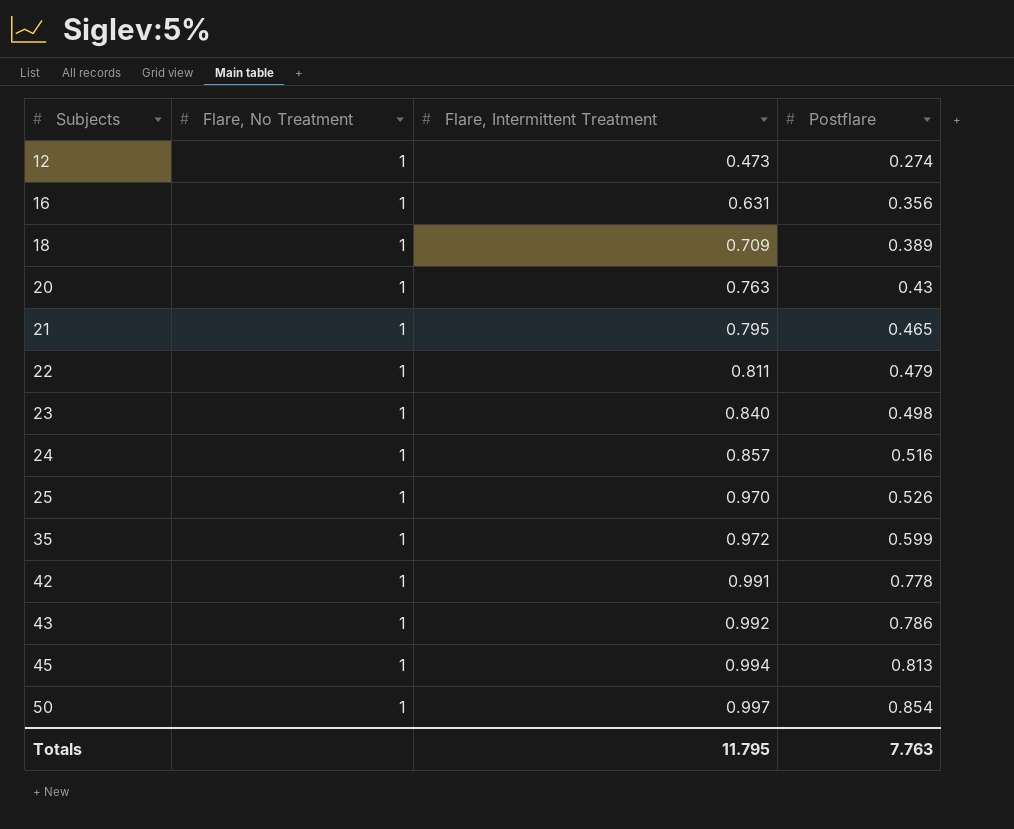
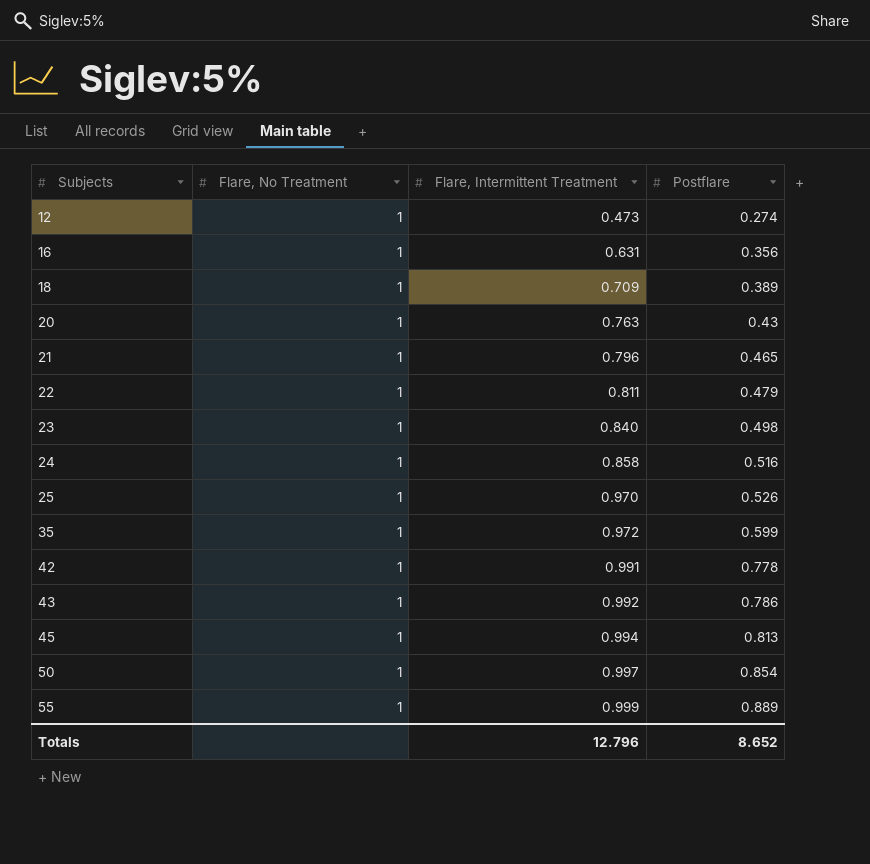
21 | Flare, Intermittent Treatment: 0.795 -> 0.796
24 | Flare, Intermittent Treatment: 0.857 -> 0.858
row 55: none -> 1 | 0.999 | 0.889
Totals | Flare, Intermittent Treatment: 11.795 -> 12.796
Totals | Postflare: 7.763 -> 8.652

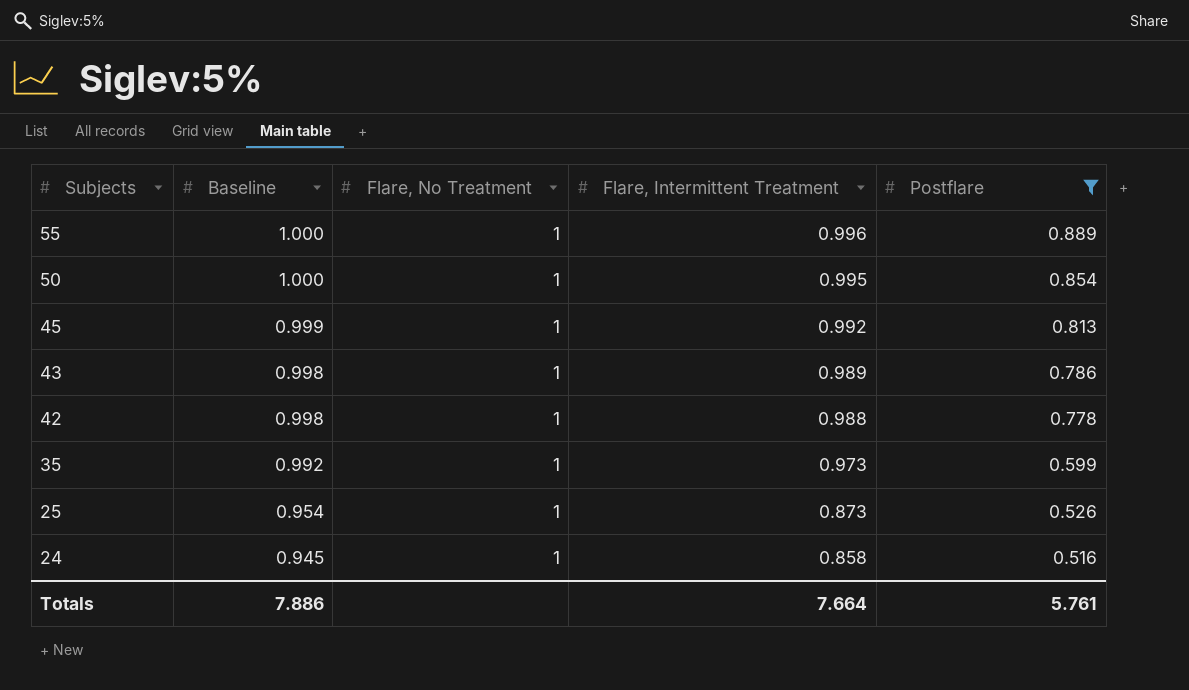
filter: none -> Postflare >= 0.516
row order: Subjects ascending -> Subjects descending
column Baseline | position: none -> 2
55 | Flare, Intermittent Treatment: 0.999 -> 0.996
50 | Flare, Intermittent Treatment: 0.997 -> 0.995
45 | Flare, Intermittent Treatment: 0.994 -> 0.992
43 | Flare, Intermittent Treatment: 0.992 -> 0.989
42 | Flare, Intermittent Treatment: 0.991 -> 0.988
35 | Flare, Intermittent Treatment: 0.972 -> 0.973
25 | Flare, Intermittent Treatment: 0.970 -> 0.873
Totals | Flare, Intermittent Treatment: 12.796 -> 7.664
Totals | Postflare: 8.652 -> 5.761

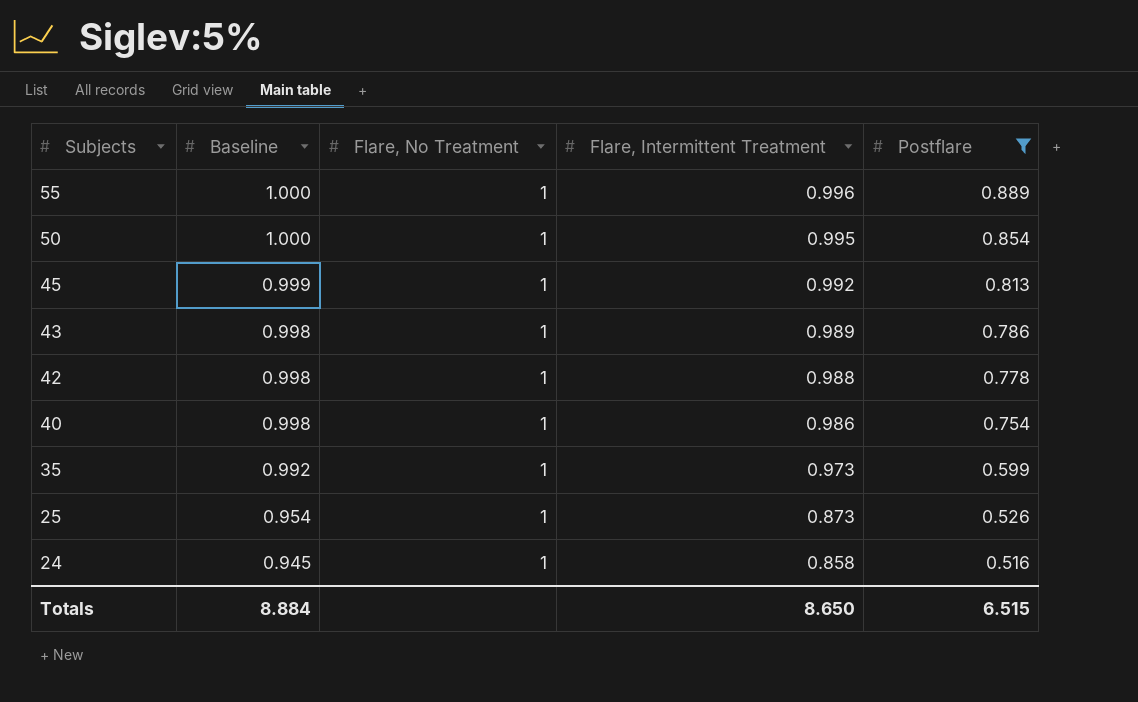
row 40: none -> 0.998 | 1 | 0.986 | 0.754
Totals | Baseline: 7.886 -> 8.884
Totals | Flare, Intermittent Treatment: 7.664 -> 8.650
Totals | Postflare: 5.761 -> 6.515

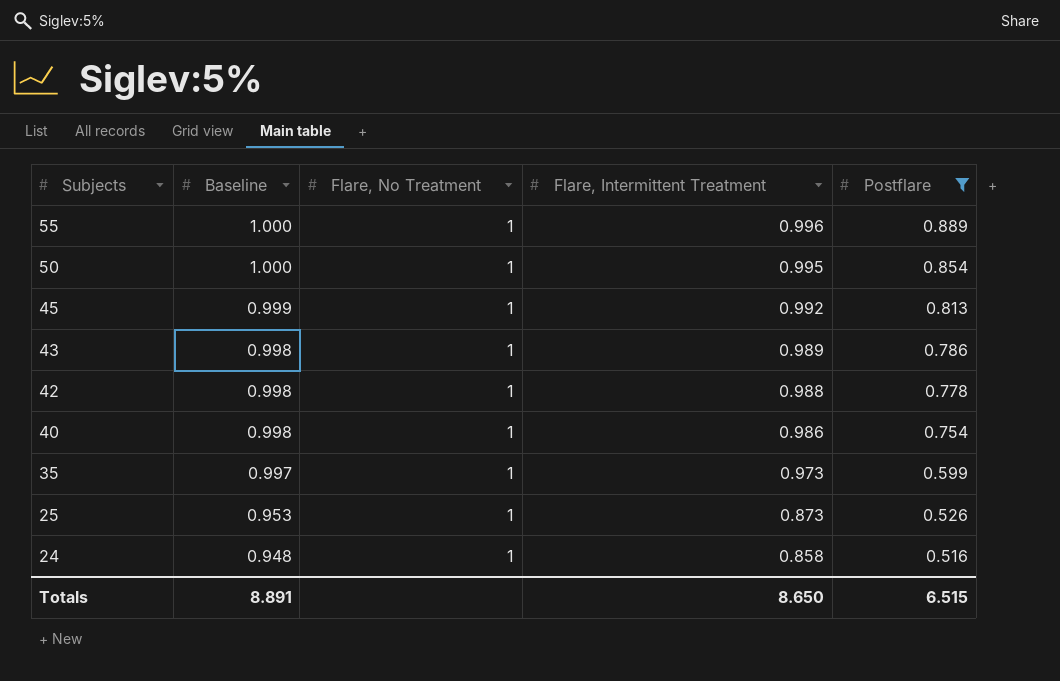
35 | Baseline: 0.992 -> 0.997
25 | Baseline: 0.954 -> 0.953
24 | Baseline: 0.945 -> 0.948
Totals | Baseline: 8.884 -> 8.891

